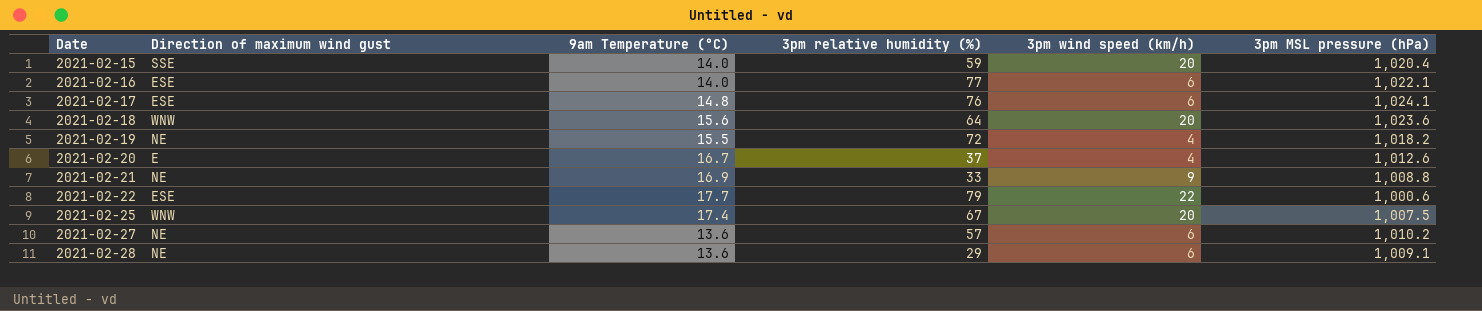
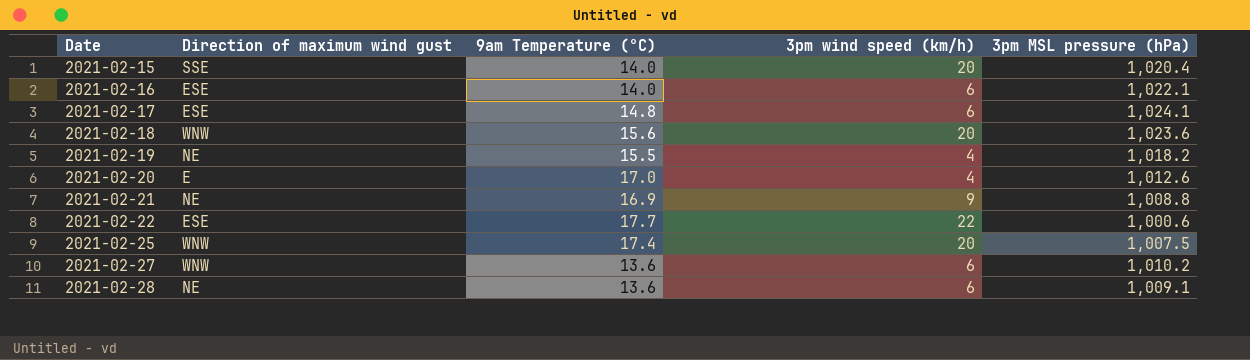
column 3pm relative humidity (%) | position: 4 -> none
2021-02-20 | 9am Temperature (°C): 16.7 -> 17.0
2021-02-27 | Direction of maximum wind gust: NE -> WNW

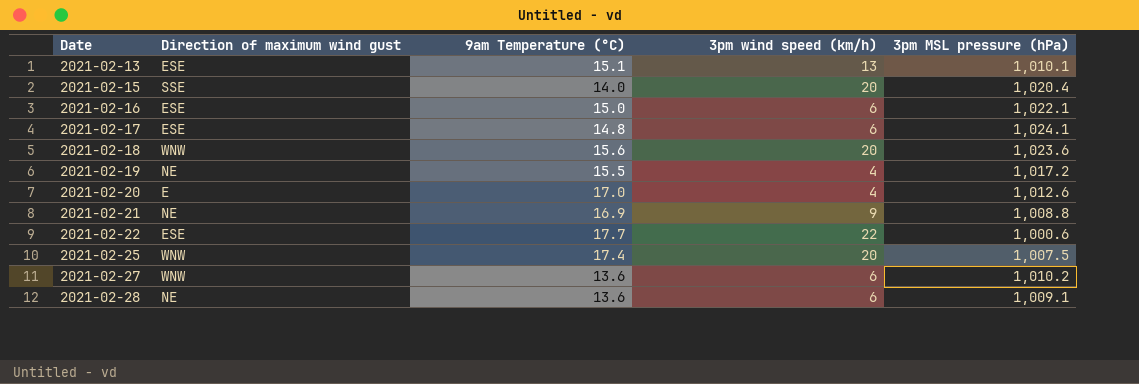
row 2021-02-13: none -> ESE | 15.1 | 13 | 1,010.1
2021-02-16 | 9am Temperature (°C): 14.0 -> 15.0
2021-02-19 | 3pm MSL pressure (hPa): 1,018.2 -> 1,017.2

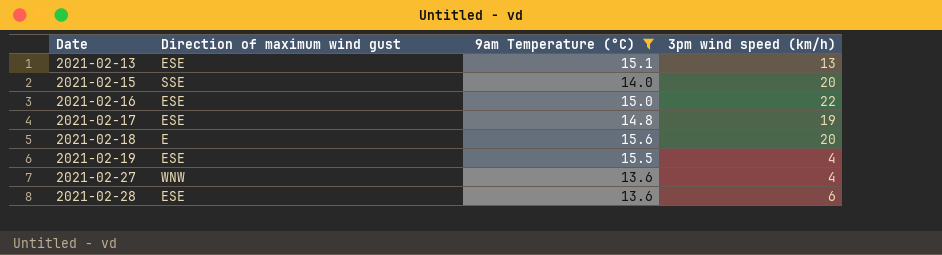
filter: none -> 9am Temperature (°C) <= 15.6
column 3pm MSL pressure (hPa) | position: 5 -> none
2021-02-16 | 3pm wind speed (km/h): 6 -> 22
2021-02-17 | 3pm wind speed (km/h): 6 -> 19
2021-02-18 | Direction of maximum wind gust: WNW -> E
2021-02-19 | Direction of maximum wind gust: NE -> ESE
2021-02-27 | 3pm wind speed (km/h): 6 -> 4
2021-02-28 | Direction of maximum wind gust: NE -> ESE

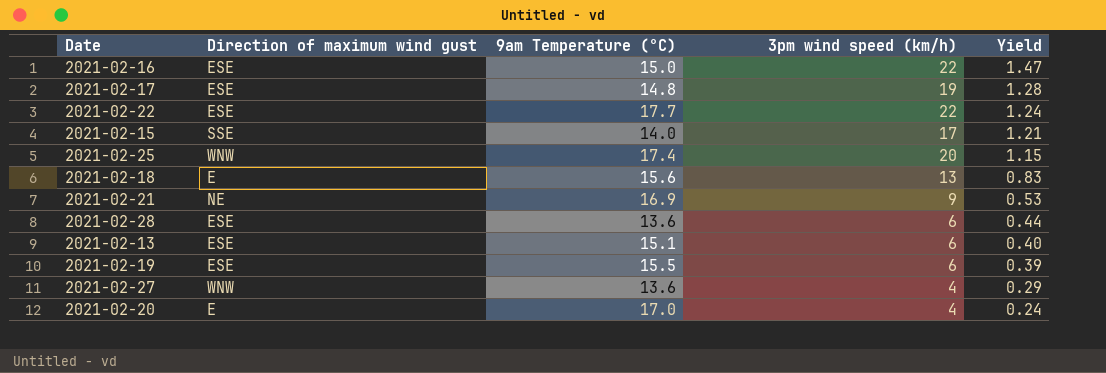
filter: 9am Temperature (°C) <= 15.6 -> none
row order: Date ascending -> Yield descending
column Yield | formula: none -> [3pm wind speed (km/h)] / [9am Temperature (°C)]
2021-02-15 | 3pm wind speed (km/h): 20 -> 17
2021-02-18 | 3pm wind speed (km/h): 20 -> 13
2021-02-13 | 3pm wind speed (km/h): 13 -> 6
2021-02-19 | 3pm wind speed (km/h): 4 -> 6

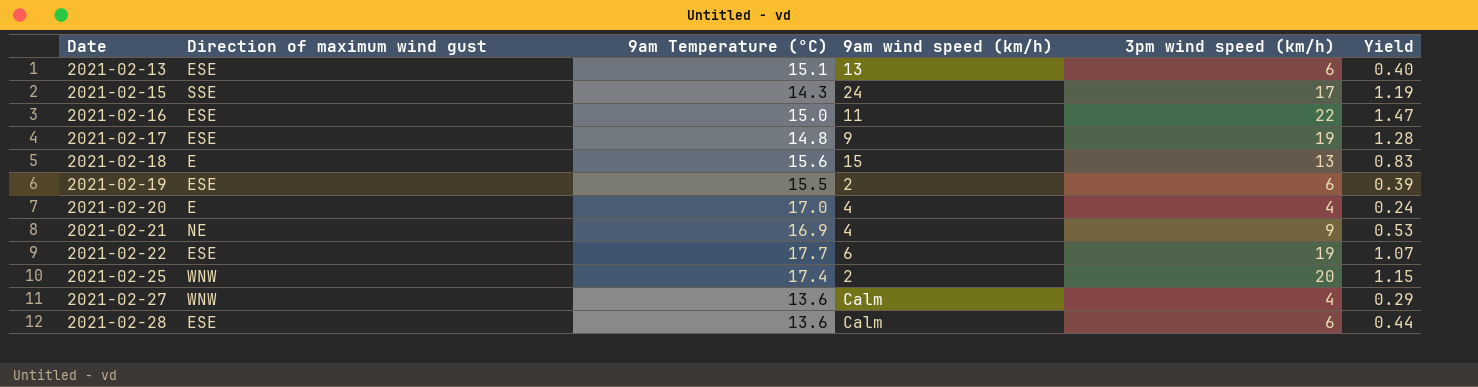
row order: Yield descending -> Date ascending
column 9am wind speed (km/h) | position: none -> 4
2021-02-15 | 9am Temperature (°C): 14.0 -> 14.3
2021-02-15 | Yield: 1.21 -> 1.19
2021-02-22 | 3pm wind speed (km/h): 22 -> 19
2021-02-22 | Yield: 1.24 -> 1.07

